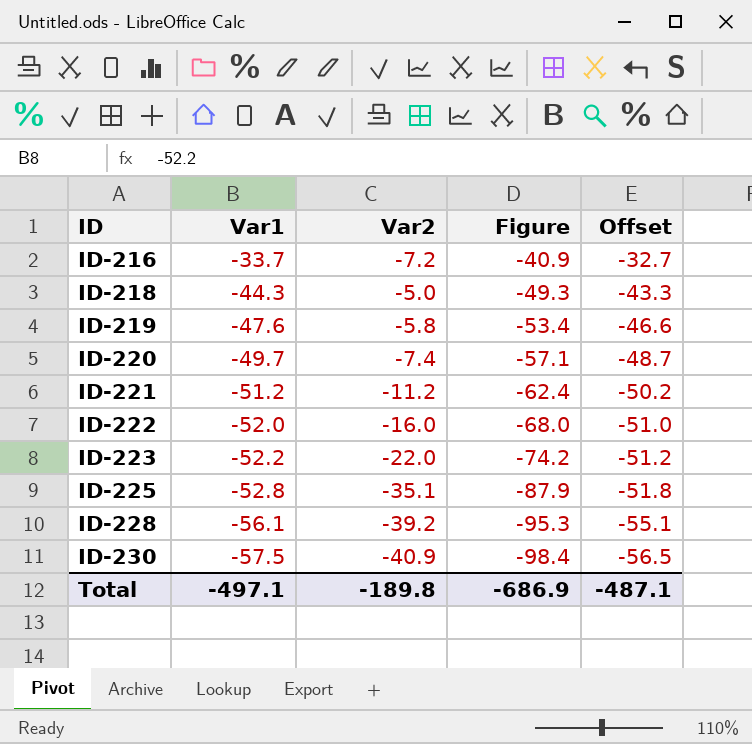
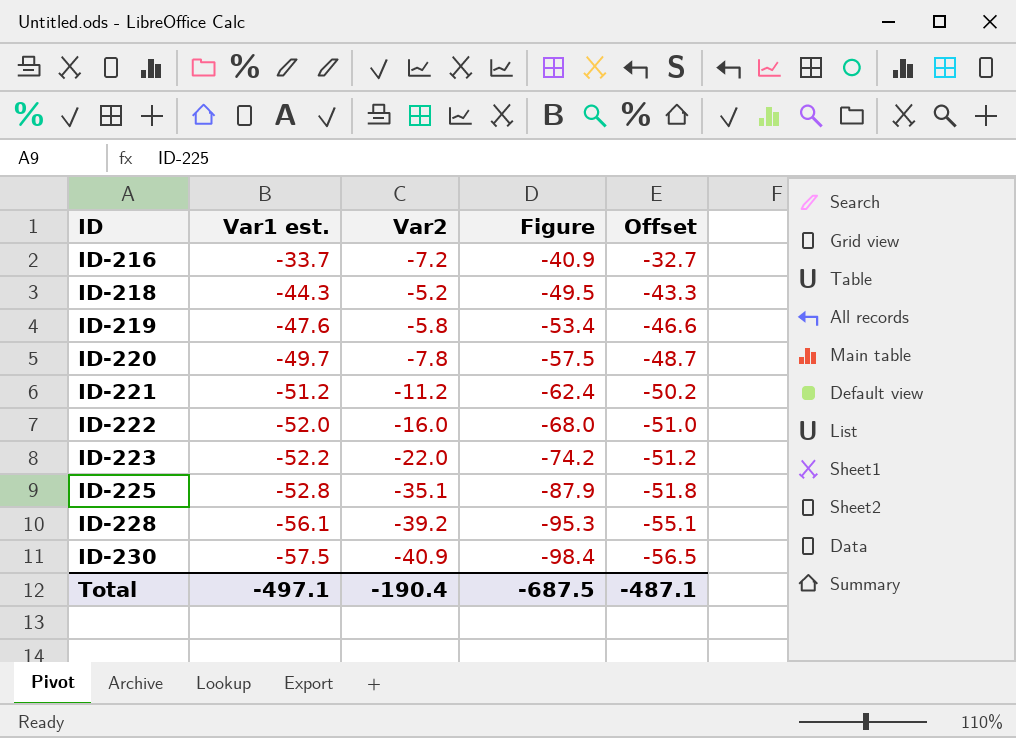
column name: Var1 -> Var1 est.
ID-218 | Var2: -5.0 -> -5.2
ID-218 | Figure: -49.3 -> -49.5
ID-220 | Var2: -7.4 -> -7.8
ID-220 | Figure: -57.1 -> -57.5
Total | Var2: -189.8 -> -190.4
Total | Figure: -686.9 -> -687.5

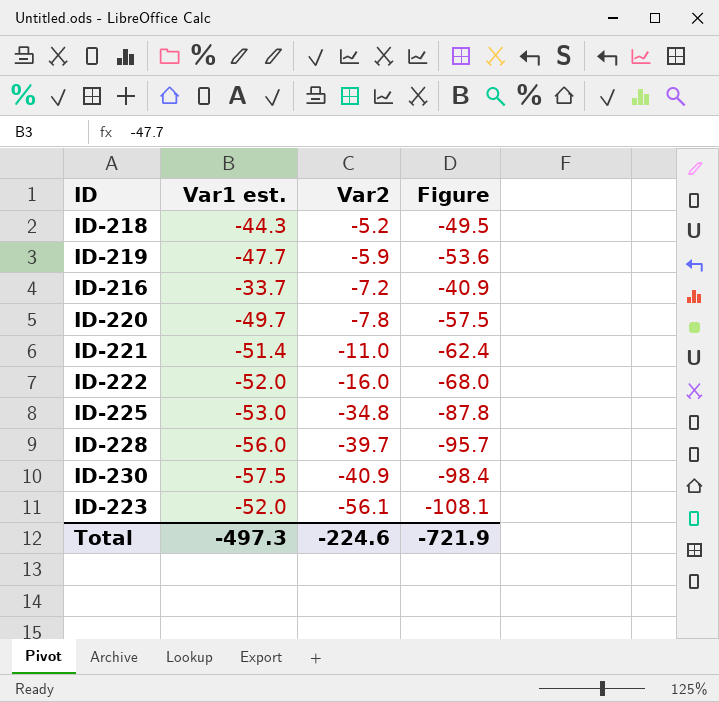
row order: ID ascending -> Var2 descending
column Offset | formula: [Var1 est.] + 1 -> none
ID-219 | Var1 est.: -47.6 -> -47.7
ID-219 | Var2: -5.8 -> -5.9
ID-219 | Figure: -53.4 -> -53.6
ID-221 | Var1 est.: -51.2 -> -51.4
ID-221 | Var2: -11.2 -> -11.0
ID-225 | Var1 est.: -52.8 -> -53.0
ID-225 | Var2: -35.1 -> -34.8
ID-225 | Figure: -87.9 -> -87.8
ID-228 | Var1 est.: -56.1 -> -56.0
ID-228 | Var2: -39.2 -> -39.7
ID-228 | Figure: -95.3 -> -95.7
ID-223 | Var1 est.: -52.2 -> -52.0
ID-223 | Var2: -22.0 -> -56.1
ID-223 | Figure: -74.2 -> -108.1
Total | Var1 est.: -497.1 -> -497.3
Total | Var2: -190.4 -> -224.6
Total | Figure: -687.5 -> -721.9

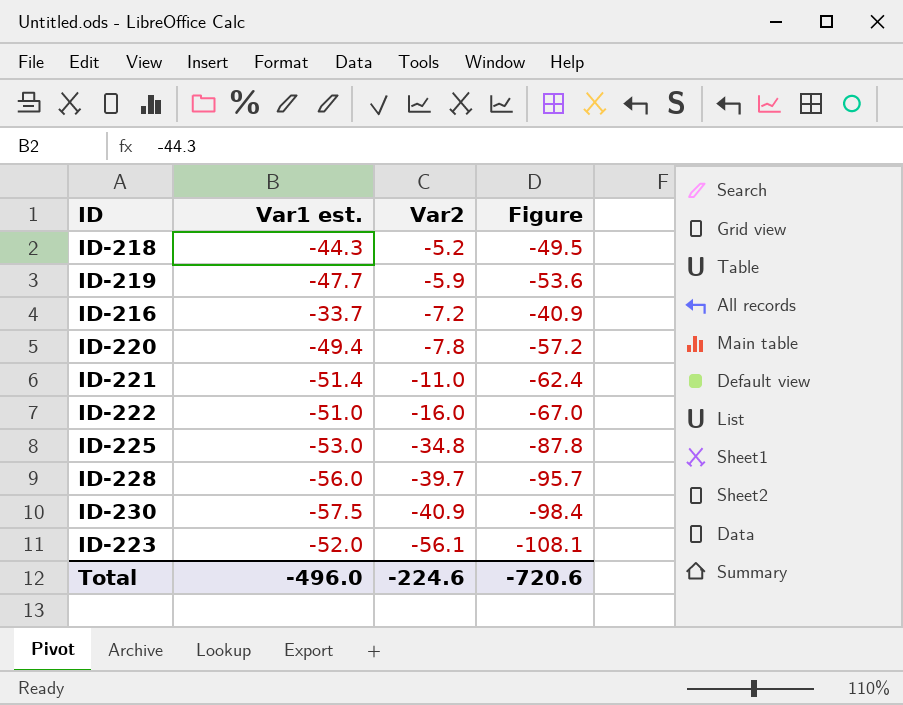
ID-220 | Var1 est.: -49.7 -> -49.4
ID-220 | Figure: -57.5 -> -57.2
ID-222 | Var1 est.: -52.0 -> -51.0
ID-222 | Figure: -68.0 -> -67.0
Total | Var1 est.: -497.3 -> -496.0
Total | Figure: -721.9 -> -720.6

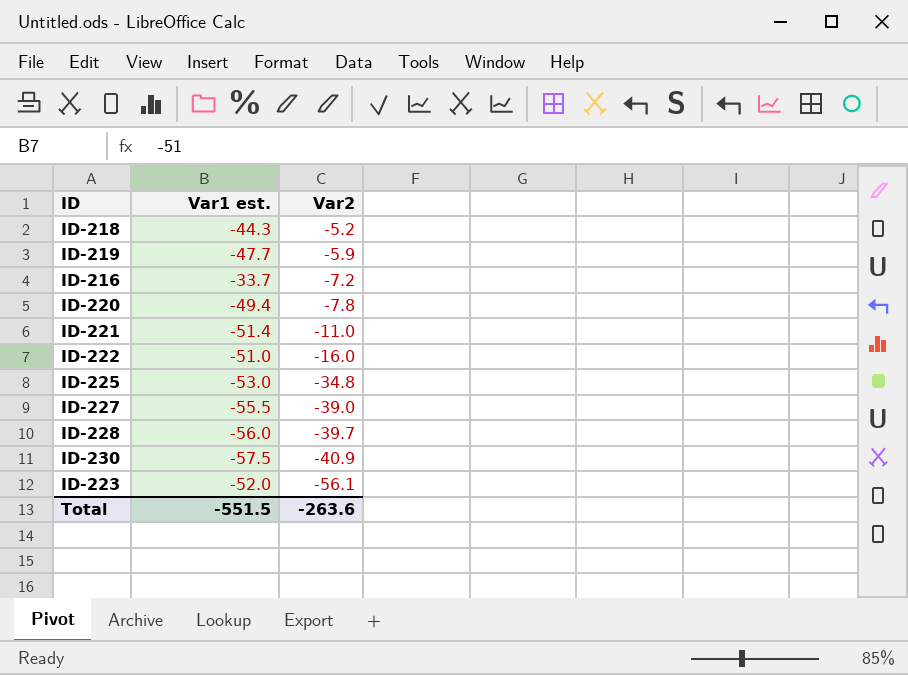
column Figure | formula: [Var1 est.] + [Var2] -> none
row ID-227: none -> -55.5 | -39.0
Total | Var1 est.: -496.0 -> -551.5
Total | Var2: -224.6 -> -263.6

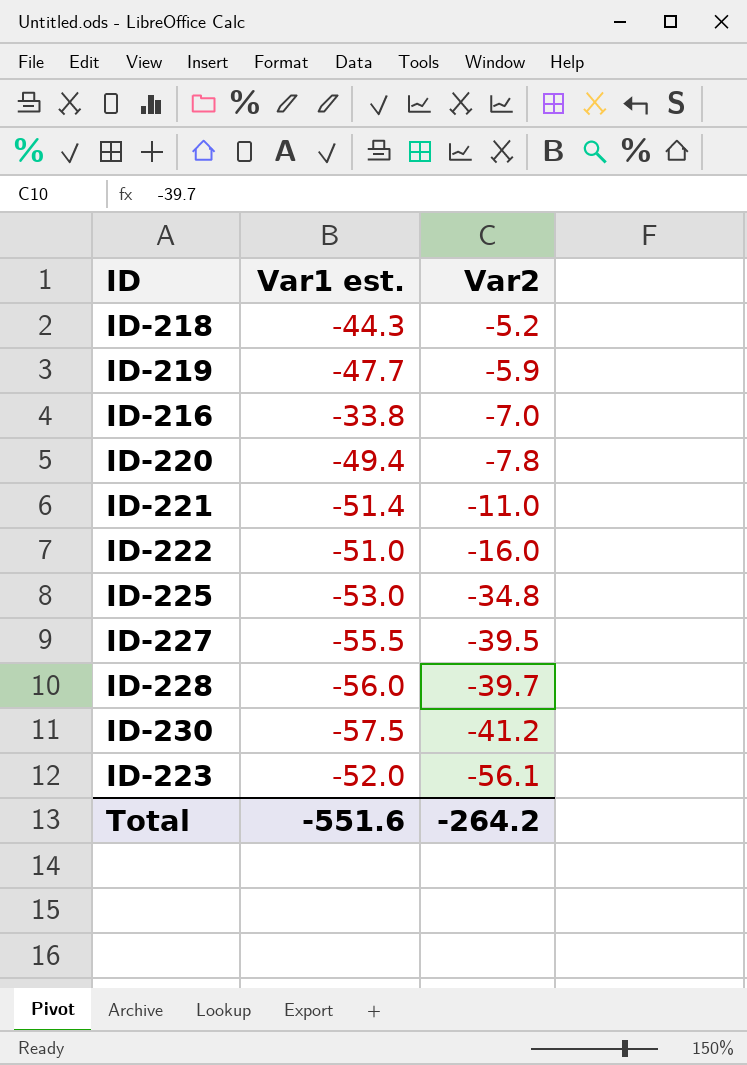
ID-216 | Var1 est.: -33.7 -> -33.8
ID-216 | Var2: -7.2 -> -7.0
ID-227 | Var2: -39.0 -> -39.5
ID-230 | Var2: -40.9 -> -41.2
Total | Var1 est.: -551.5 -> -551.6
Total | Var2: -263.6 -> -264.2

